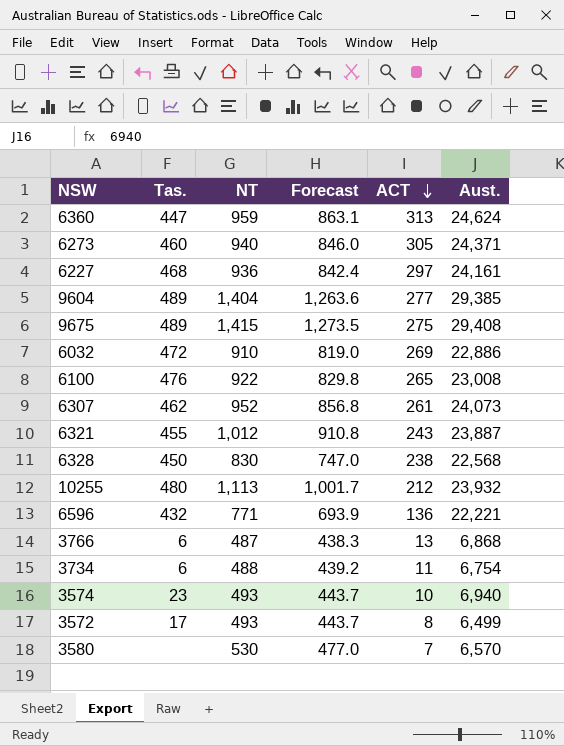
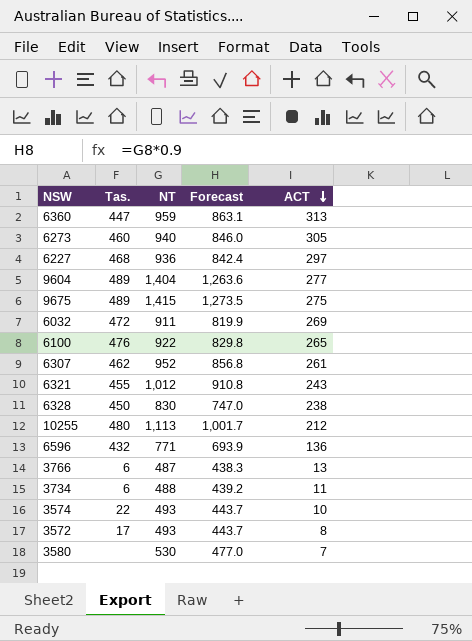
column Aust. | position: 6 -> none
6032 | NT: 910 -> 911
6032 | Forecast: 819.0 -> 819.9
3574 | Tas.: 23 -> 22

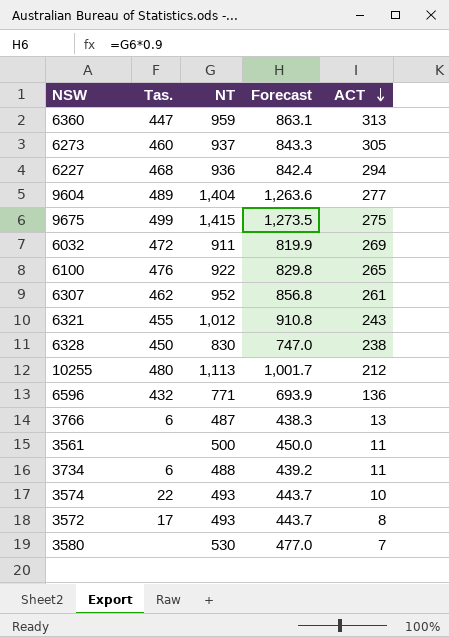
6273 | NT: 940 -> 937
6273 | Forecast: 846.0 -> 843.3
6227 | ACT: 297 -> 294
9675 | Tas.: 489 -> 499
row 3561: none -> none | 500 | 450.0 | 11

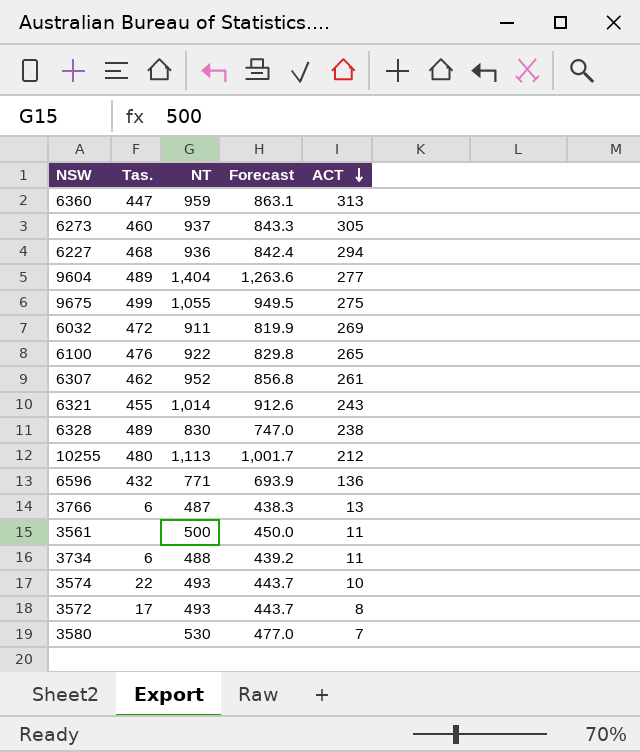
9675 | NT: 1,415 -> 1,055
9675 | Forecast: 1,273.5 -> 949.5
6321 | NT: 1,012 -> 1,014
6321 | Forecast: 910.8 -> 912.6
6328 | Tas.: 450 -> 489

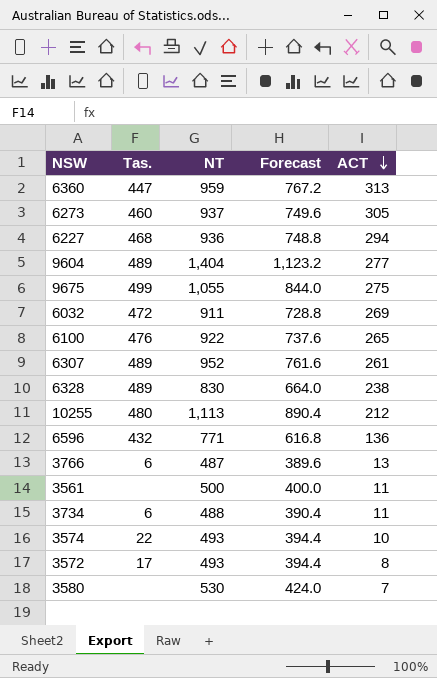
column Forecast | formula: [NT] * 0.9 -> [NT] * 0.8
row 6321: 455 | 1,014 | 912.6 | 243 -> none
6307 | Tas.: 462 -> 489

